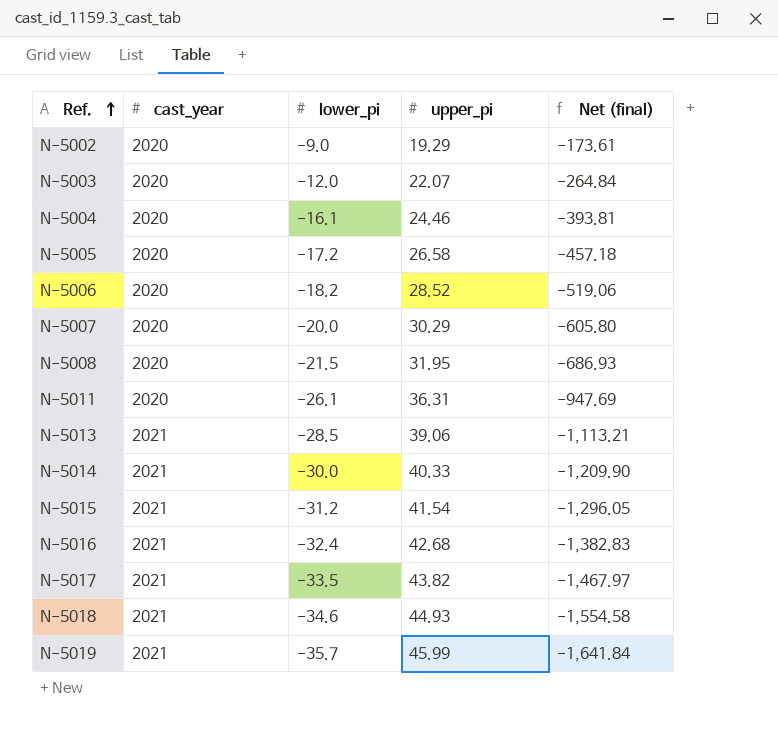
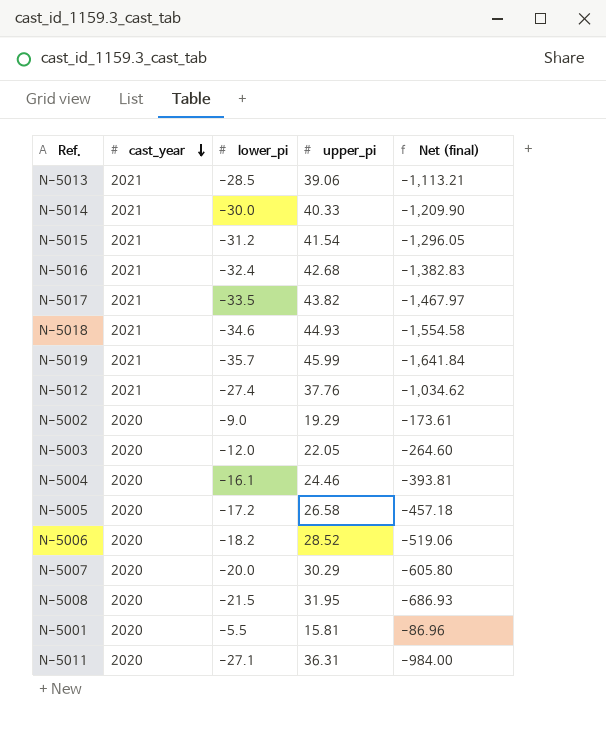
row order: Ref. ascending -> cast_year descending
row N-5012: none -> 2021 | -27.4 | 37.76 | -1,034.62
N-5003 | upper_pi: 22.07 -> 22.05
N-5003 | Net (final): -264.84 -> -264.60
row N-5001: none -> 2020 | -5.5 | 15.81 | -86.96
N-5011 | lower_pi: -26.1 -> -27.1
N-5011 | Net (final): -947.69 -> -984.00

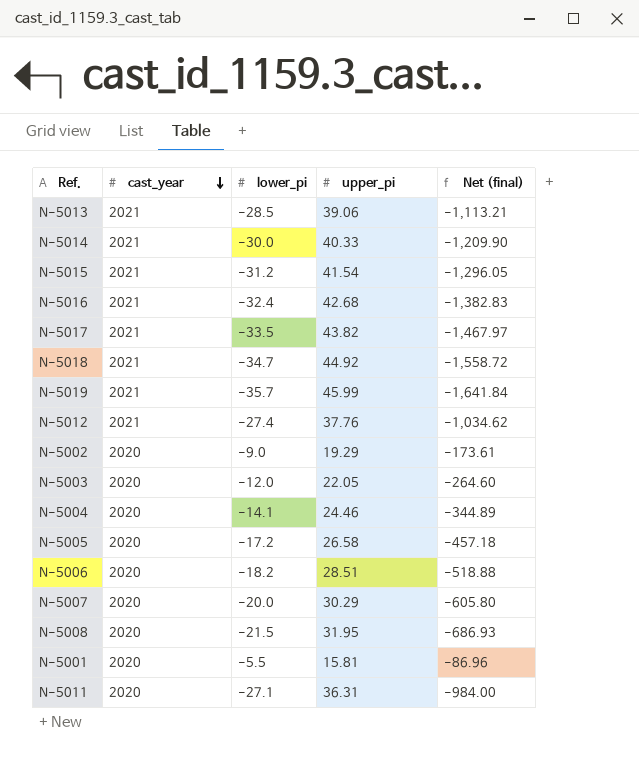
N-5018 | lower_pi: -34.6 -> -34.7
N-5018 | upper_pi: 44.93 -> 44.92
N-5018 | Net (final): -1,554.58 -> -1,558.72
N-5004 | lower_pi: -16.1 -> -14.1
N-5004 | Net (final): -393.81 -> -344.89
N-5006 | upper_pi: 28.52 -> 28.51
N-5006 | Net (final): -519.06 -> -518.88

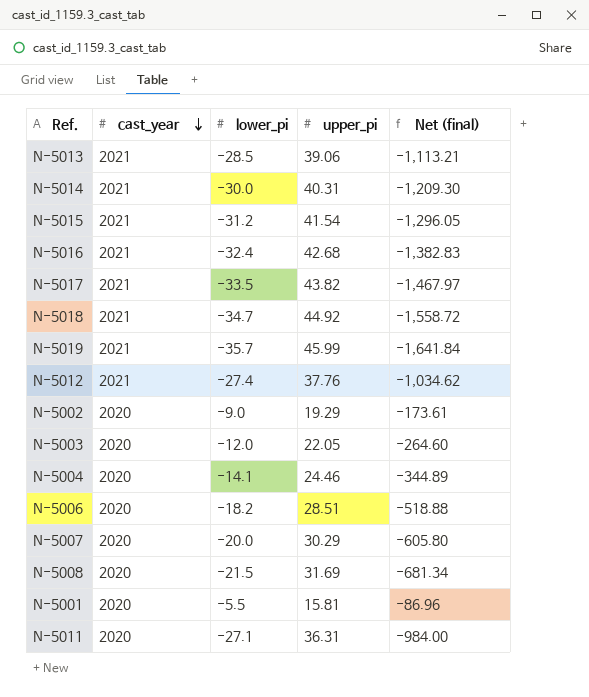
row N-5005: 2020 | -17.2 | 26.58 | -457.18 -> none
N-5014 | upper_pi: 40.33 -> 40.31
N-5014 | Net (final): -1,209.90 -> -1,209.30
N-5008 | upper_pi: 31.95 -> 31.69
N-5008 | Net (final): -686.93 -> -681.34

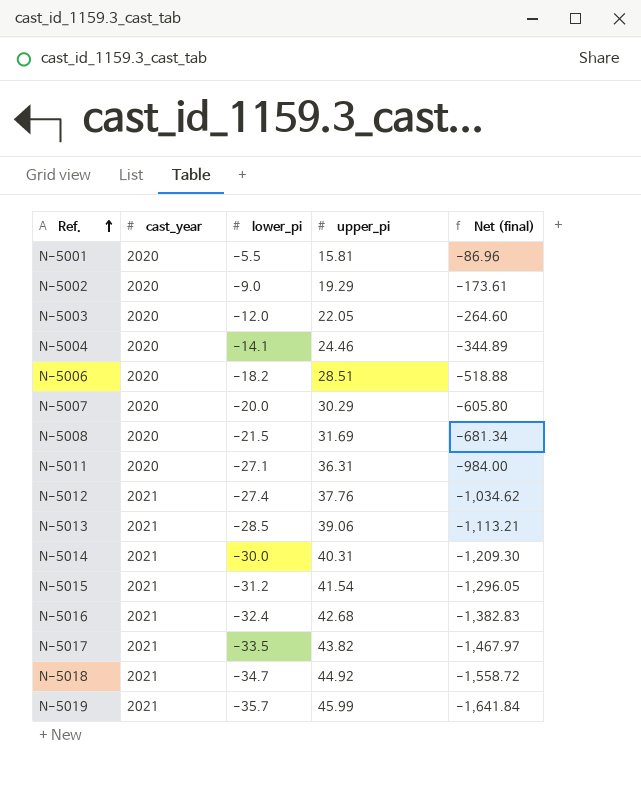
row order: cast_year descending -> Ref. ascending

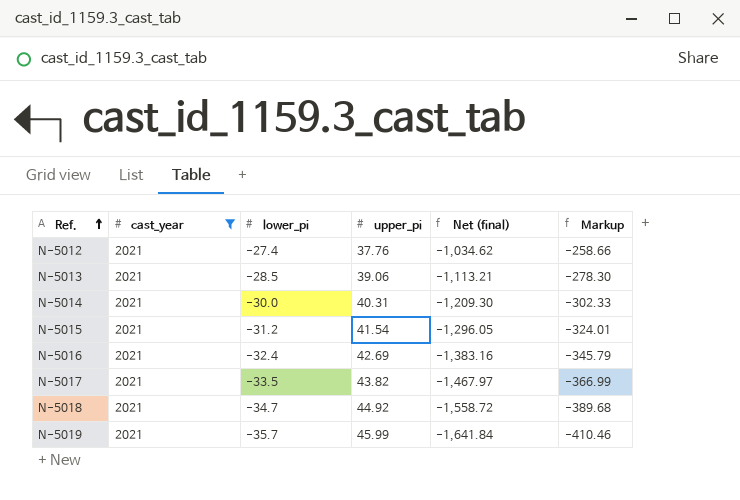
filter: none -> cast_year = 2021
column Markup | formula: none -> [Net (final)] * 0.25
N-5016 | upper_pi: 42.68 -> 42.69
N-5016 | Net (final): -1,382.83 -> -1,383.16

